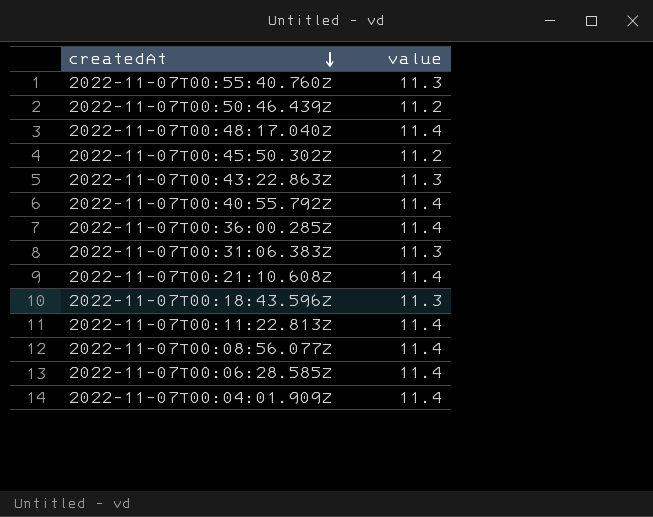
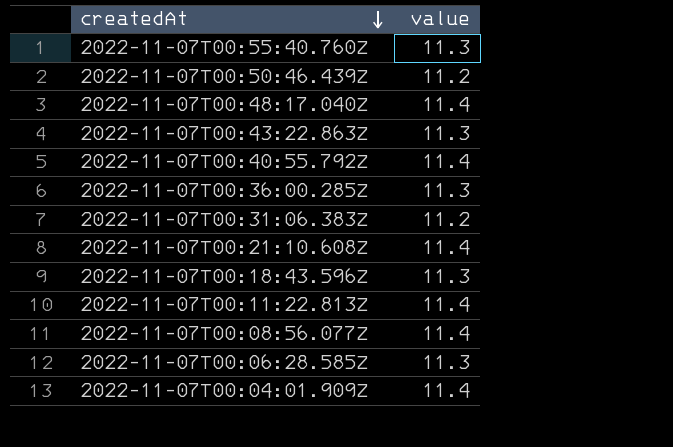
row 2022-11-07T00:45:50.302Z: 11.2 -> none
2022-11-07T00:36:00.285Z | value: 11.4 -> 11.3
2022-11-07T00:31:06.383Z | value: 11.3 -> 11.2
2022-11-07T00:06:28.585Z | value: 11.4 -> 11.3

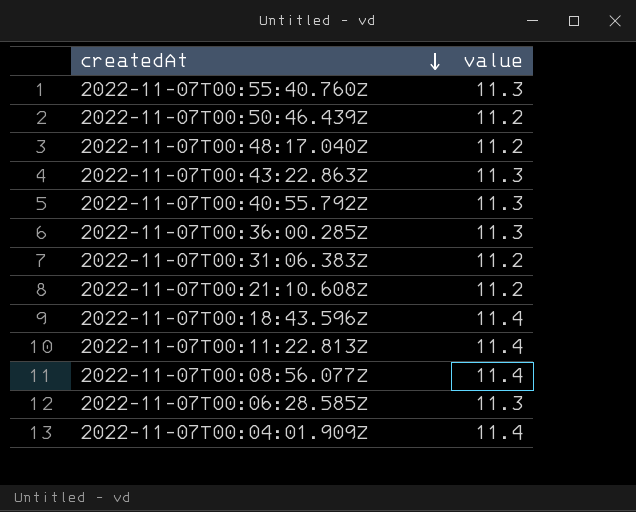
2022-11-07T00:48:17.040Z | value: 11.4 -> 11.2
2022-11-07T00:40:55.792Z | value: 11.4 -> 11.3
2022-11-07T00:21:10.608Z | value: 11.4 -> 11.2
2022-11-07T00:18:43.596Z | value: 11.3 -> 11.4

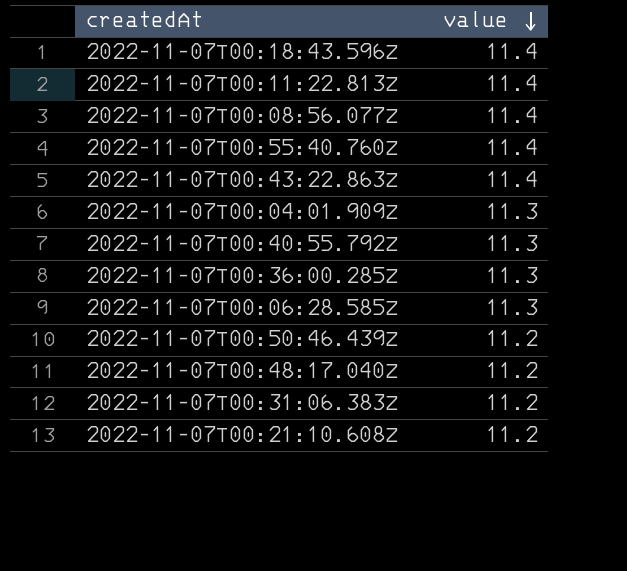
row order: createdAt descending -> value descending
2022-11-07T00:55:40.760Z | value: 11.3 -> 11.4
2022-11-07T00:43:22.863Z | value: 11.3 -> 11.4
2022-11-07T00:04:01.909Z | value: 11.4 -> 11.3

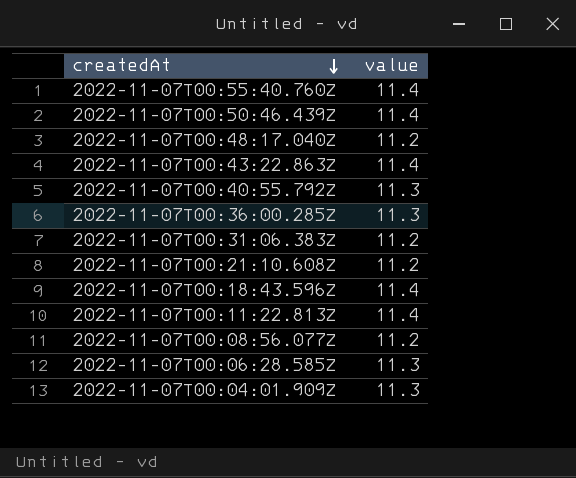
row order: value descending -> createdAt descending
2022-11-07T00:50:46.439Z | value: 11.2 -> 11.4
2022-11-07T00:08:56.077Z | value: 11.4 -> 11.2

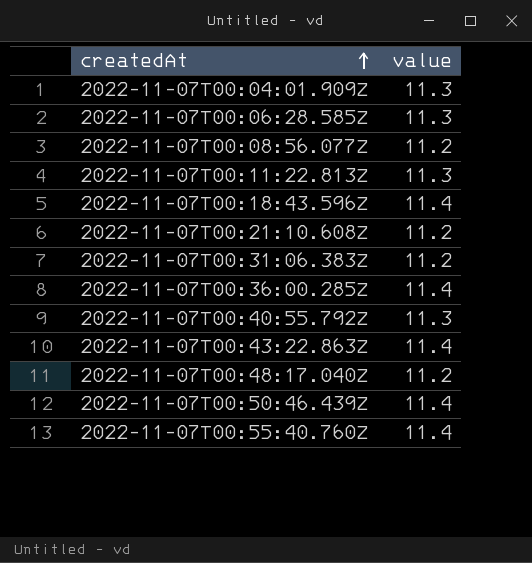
row order: createdAt descending -> createdAt ascending
2022-11-07T00:11:22.813Z | value: 11.4 -> 11.3
2022-11-07T00:36:00.285Z | value: 11.3 -> 11.4

